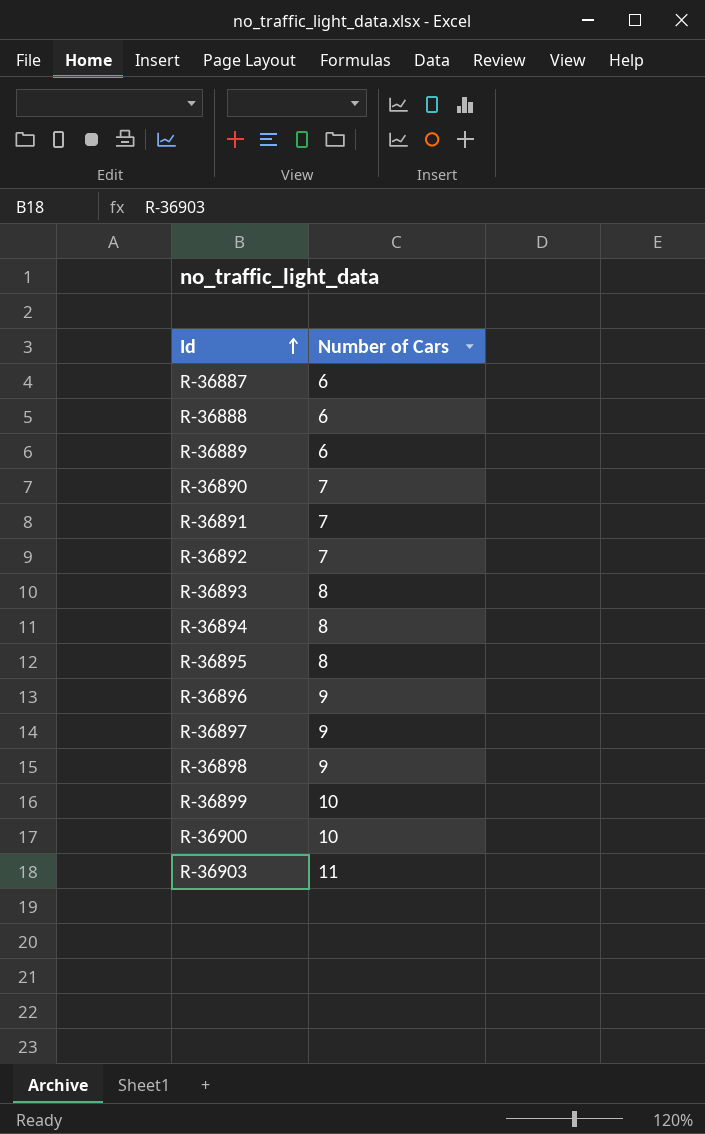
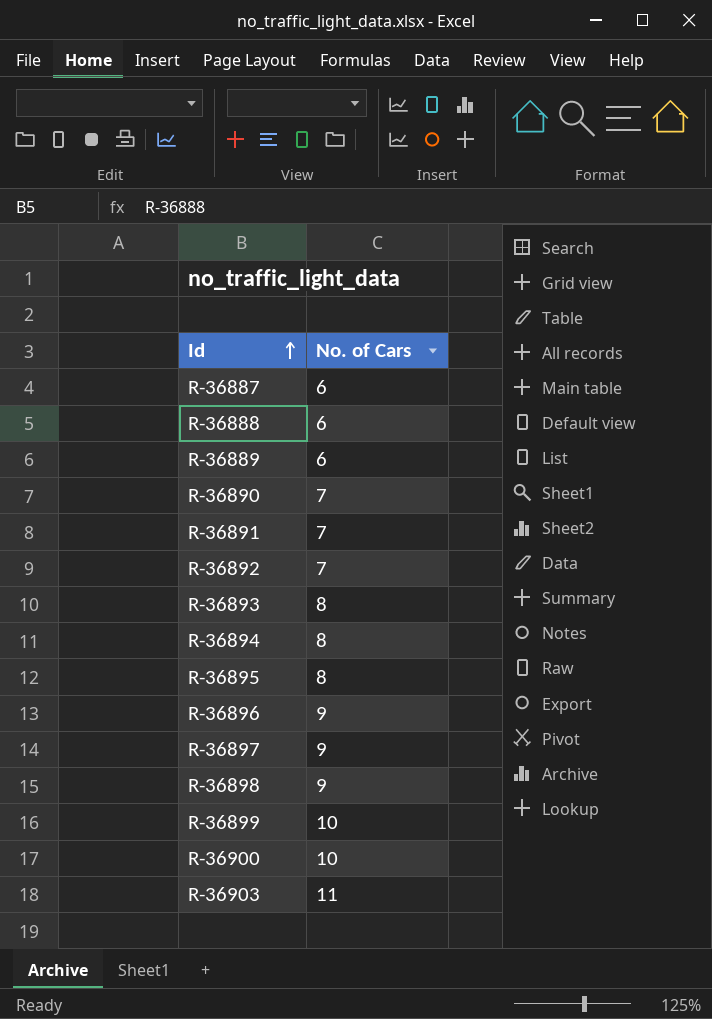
column name: Number of Cars -> No. of Cars

